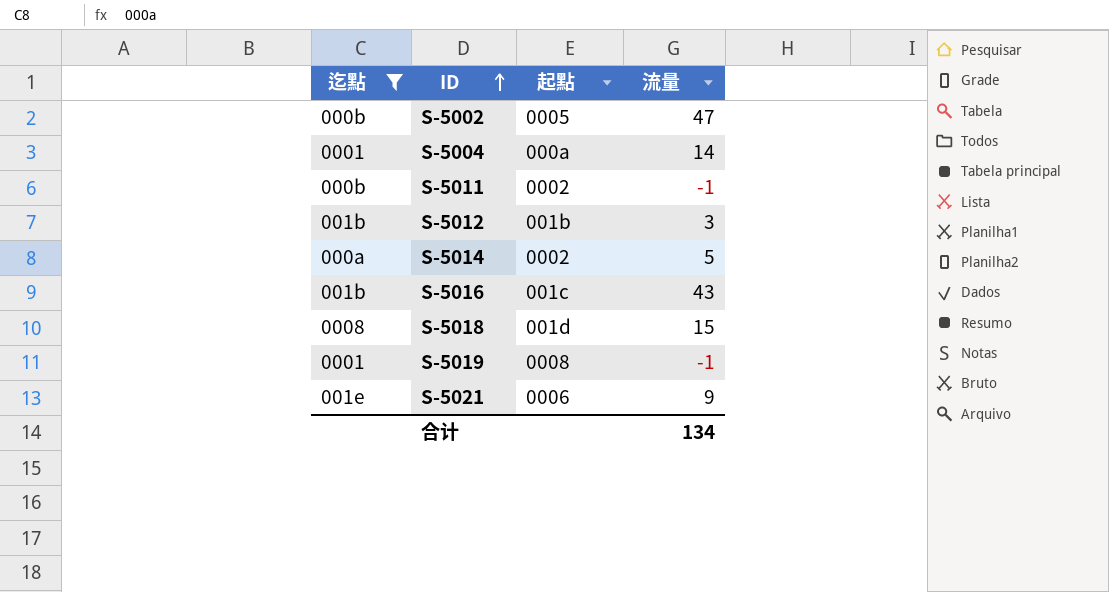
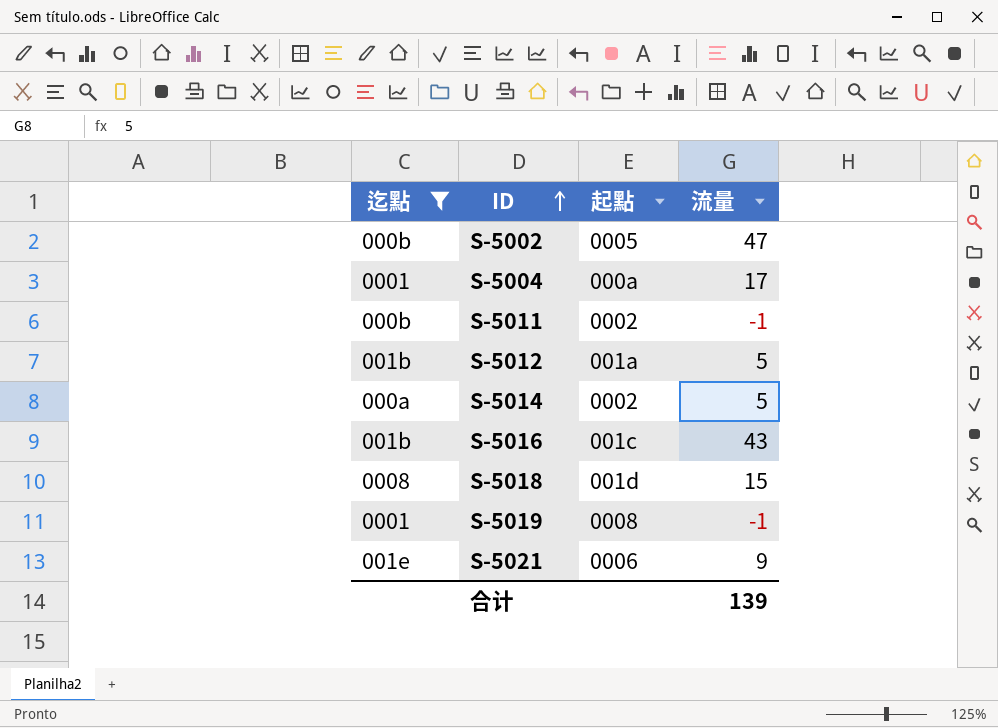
S-5004 | 流量: 14 -> 17
S-5012 | 起點: 001b -> 001a
S-5012 | 流量: 3 -> 5
合计 | 流量: 134 -> 139

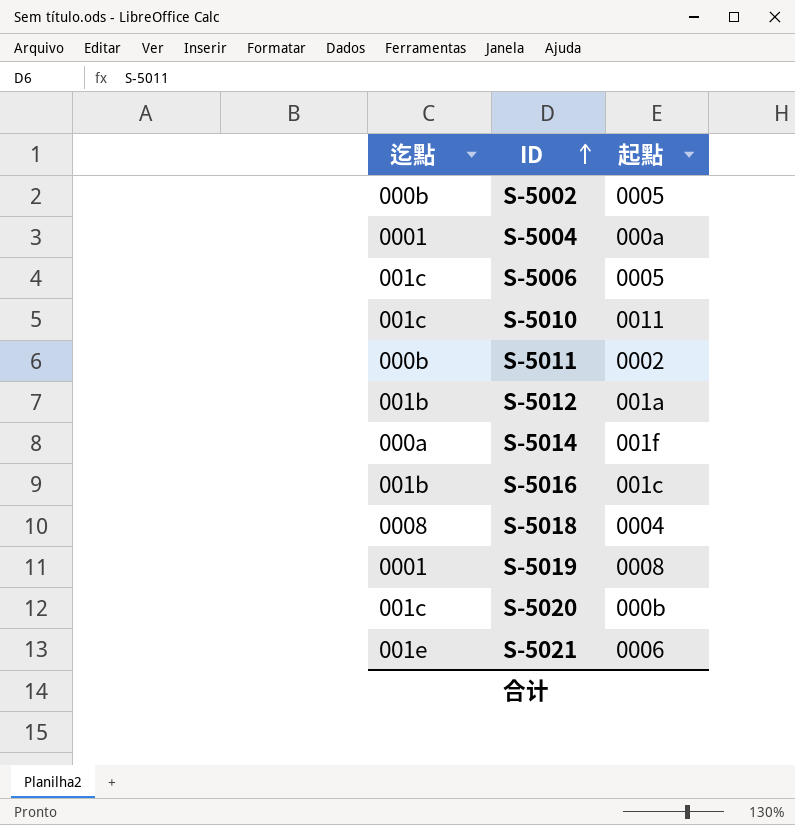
filter: 迄點 != 001c -> none
column 流量 | position: 4 -> none
S-5014 | 起點: 0002 -> 001f
S-5018 | 起點: 001d -> 0004

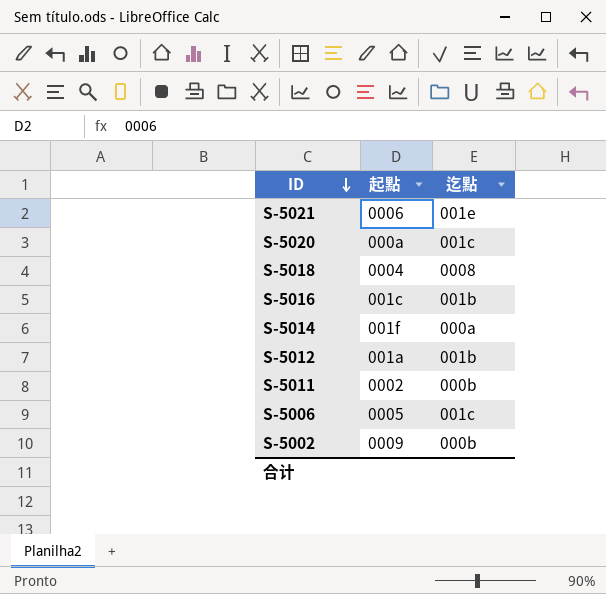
row order: ID ascending -> ID descending
column 迄點 | position: 1 -> 3
row S-5004: 0001 | 000a -> none
row S-5010: 001c | 0011 -> none
row S-5019: 0001 | 0008 -> none
S-5020 | 起點: 000b -> 000a
S-5002 | 起點: 0005 -> 0009

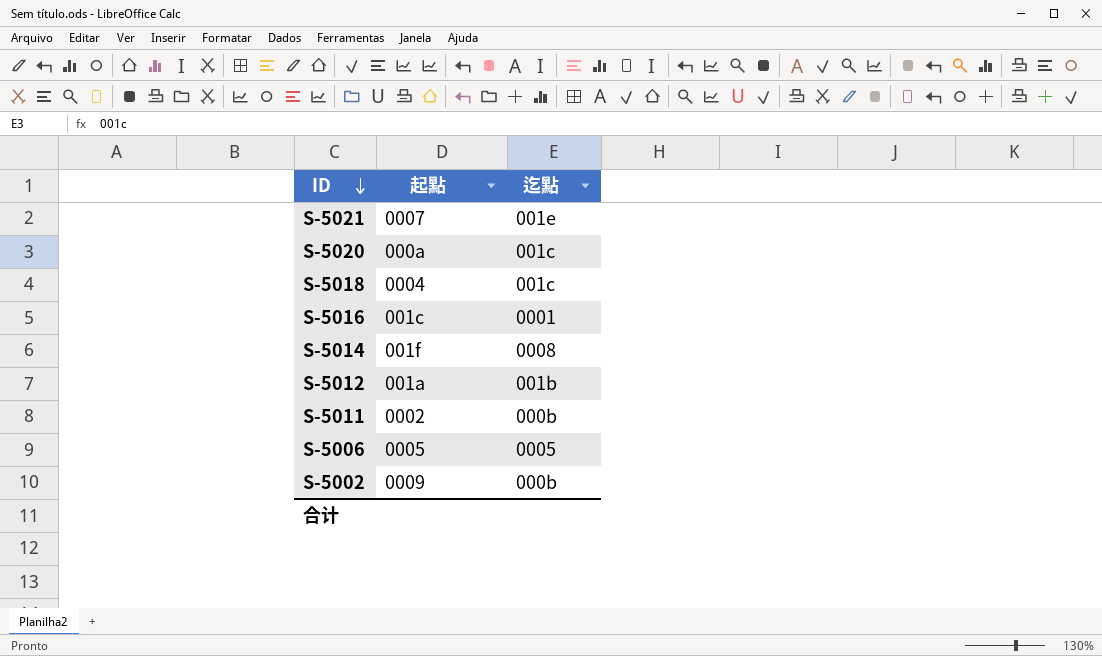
S-5021 | 起點: 0006 -> 0007
S-5018 | 迄點: 0008 -> 001c
S-5016 | 迄點: 001b -> 0001
S-5014 | 迄點: 000a -> 0008
S-5006 | 迄點: 001c -> 0005

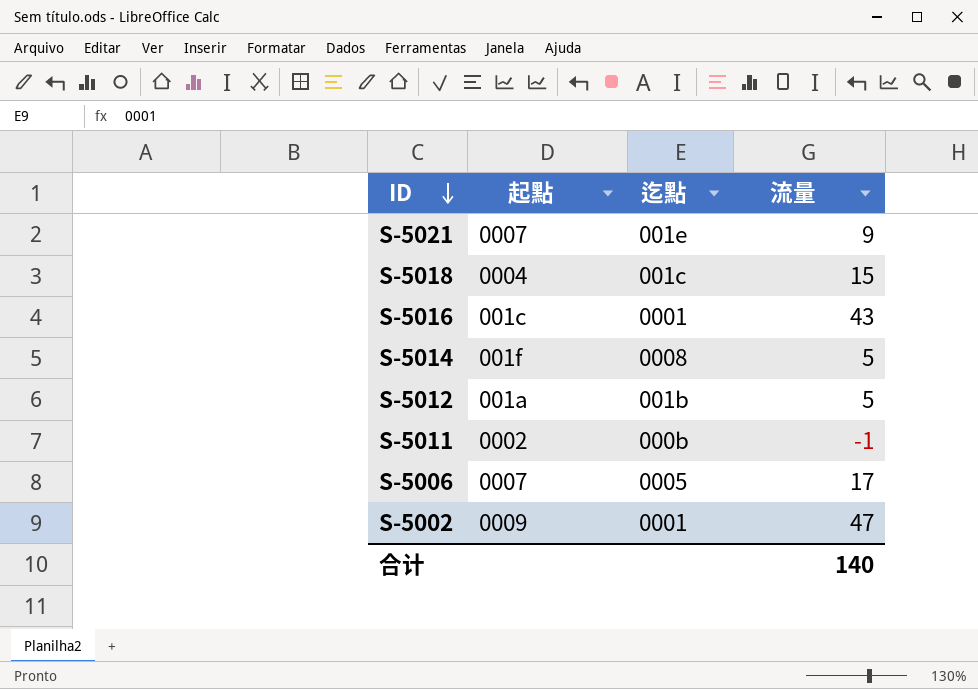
column 流量 | position: none -> 4
row S-5020: 000a | 001c -> none
S-5006 | 起點: 0005 -> 0007
S-5002 | 迄點: 000b -> 0001

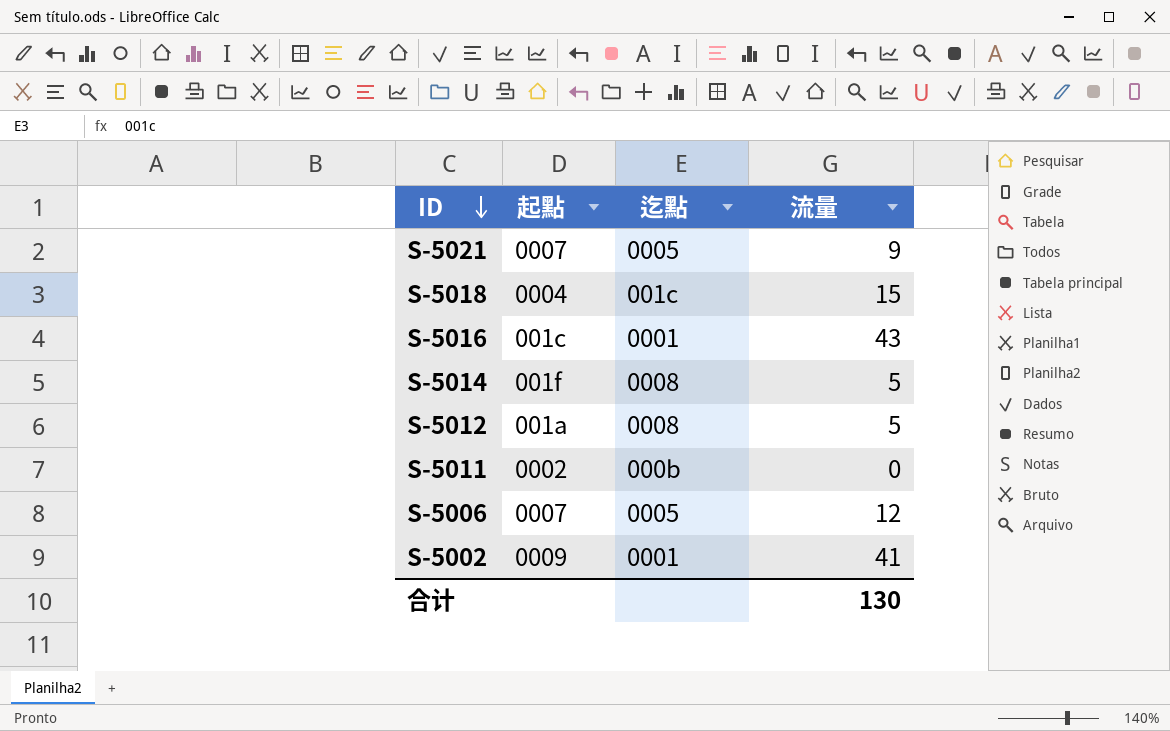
S-5021 | 迄點: 001e -> 0005
S-5012 | 迄點: 001b -> 0008
S-5011 | 流量: -1 -> 0
S-5006 | 流量: 17 -> 12
S-5002 | 流量: 47 -> 41
合计 | 流量: 140 -> 130

